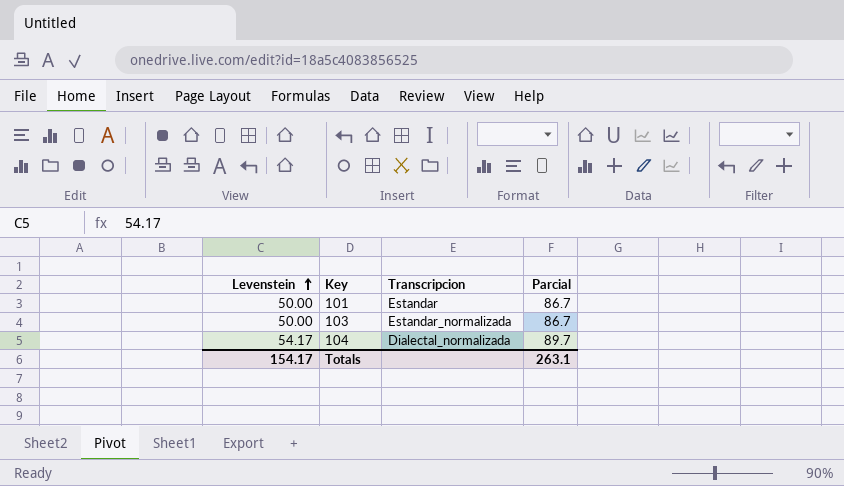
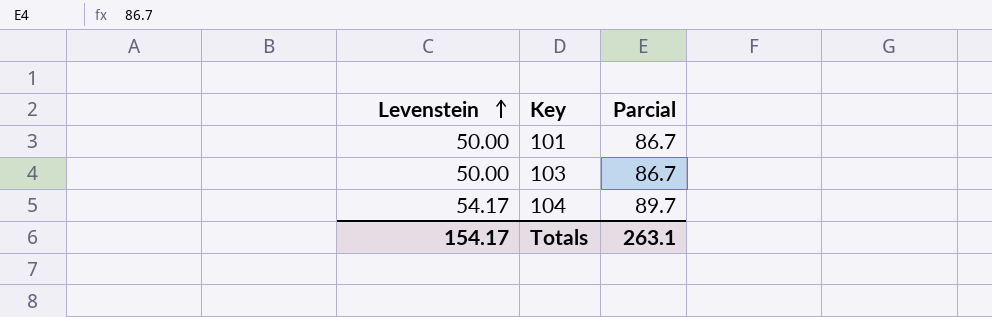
column Transcripcion | position: 3 -> none

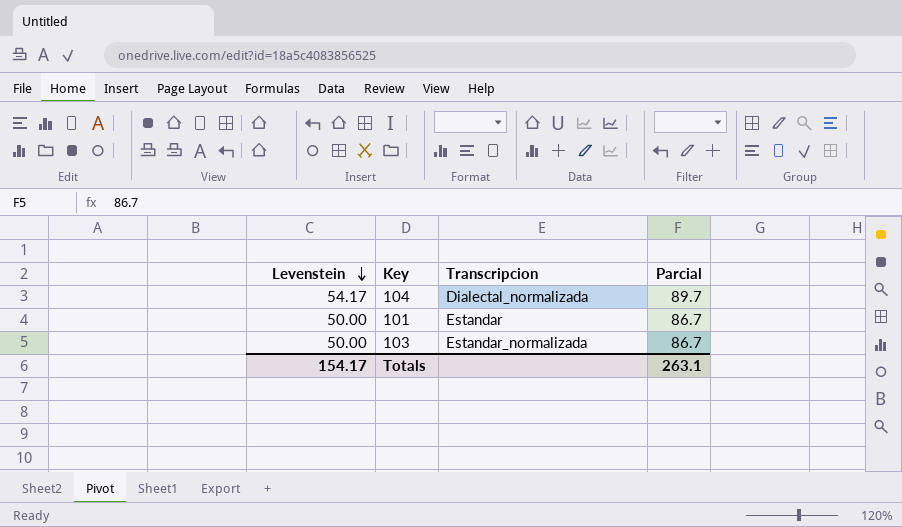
row order: Levenstein ascending -> Levenstein descending
column Transcripcion | position: none -> 3

